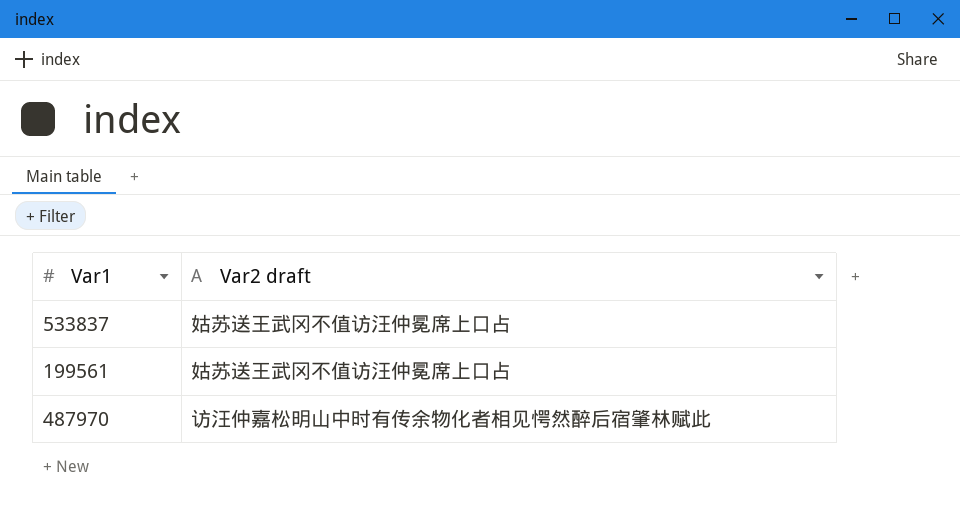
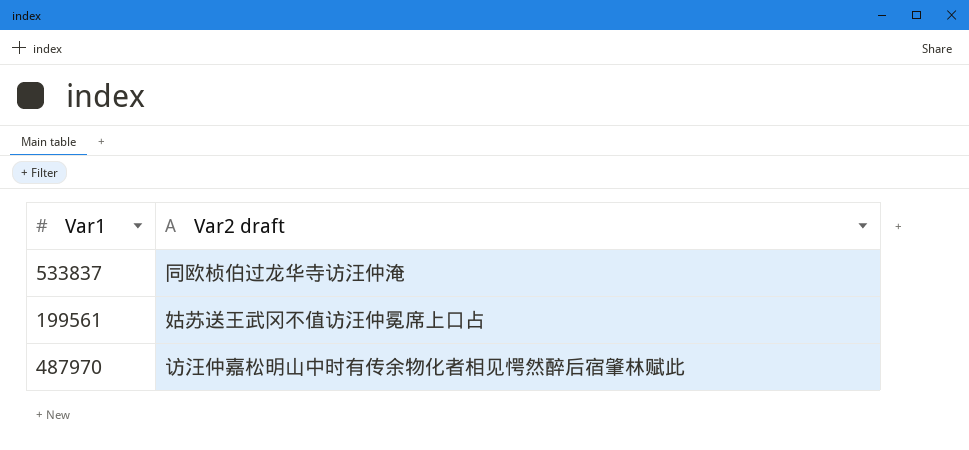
533837 | Var2 draft: 姑苏送王武冈不值访汪仲冕席上口占 -> 同欧桢伯过龙华寺访汪仲淹

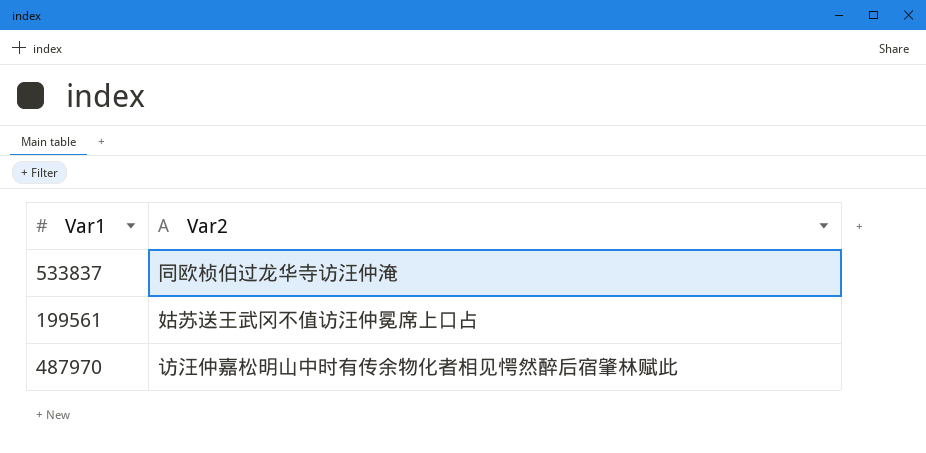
column name: Var2 draft -> Var2

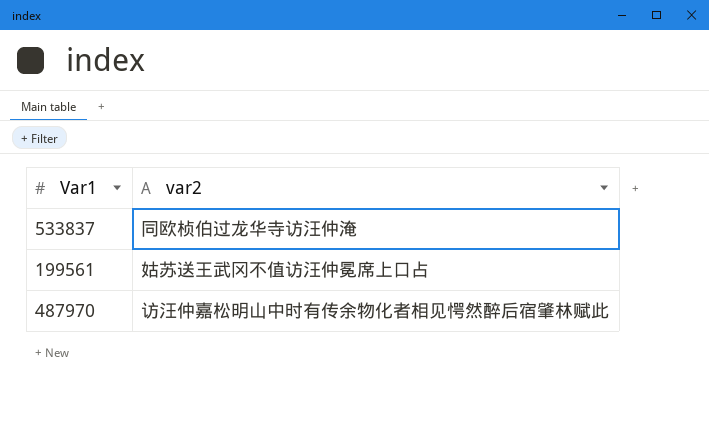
column name: Var2 -> var2

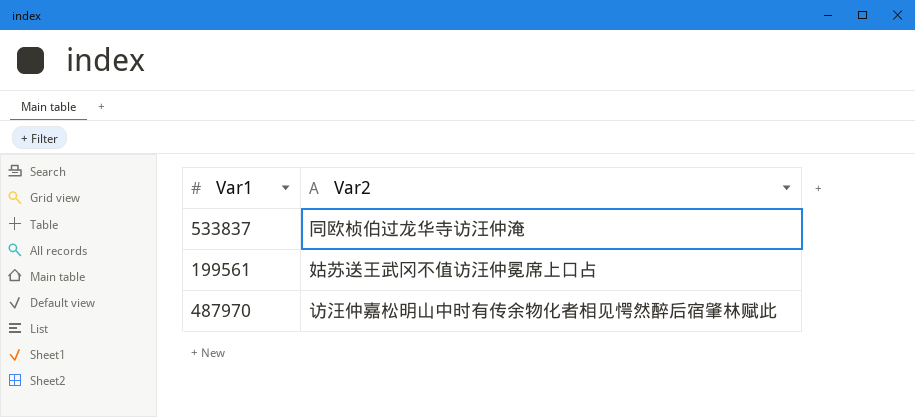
column name: var2 -> Var2

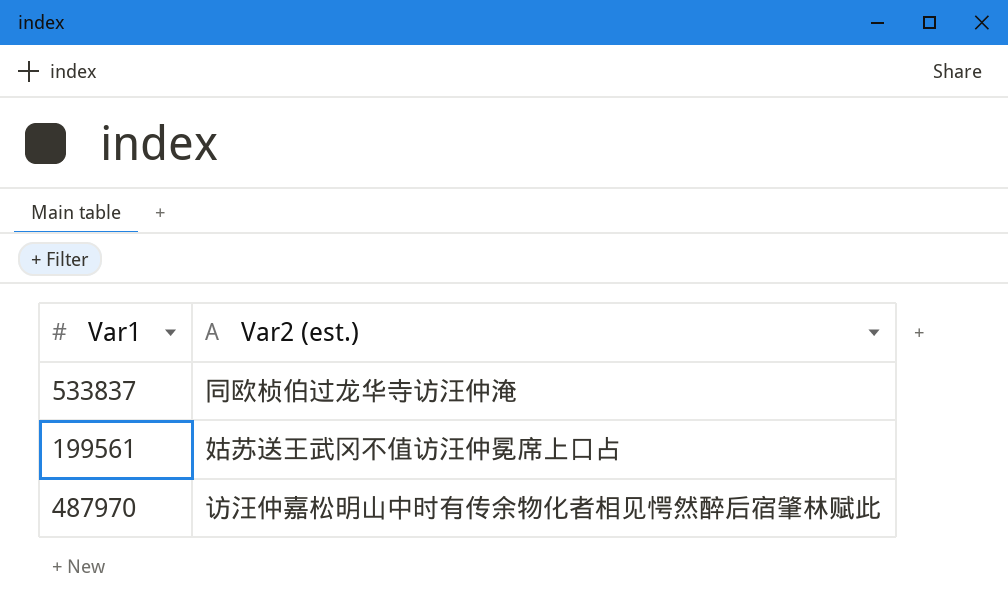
column name: Var2 -> Var2 (est.)

